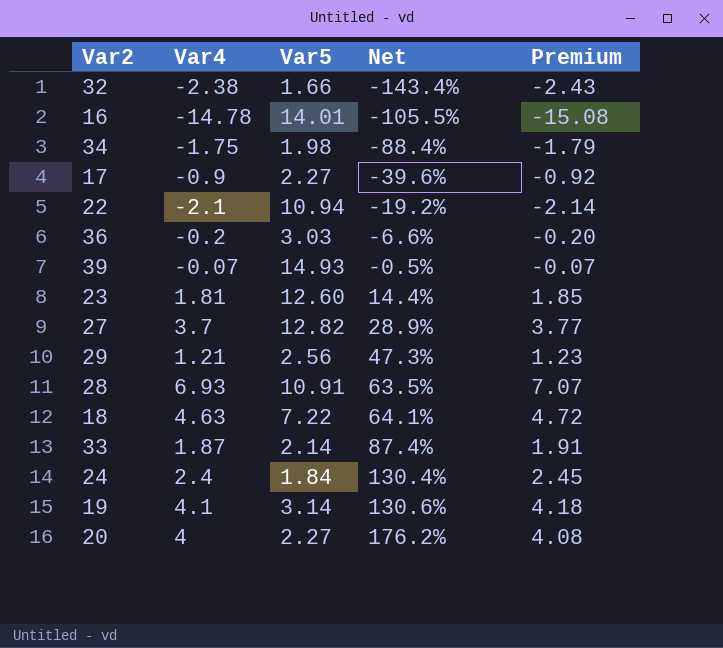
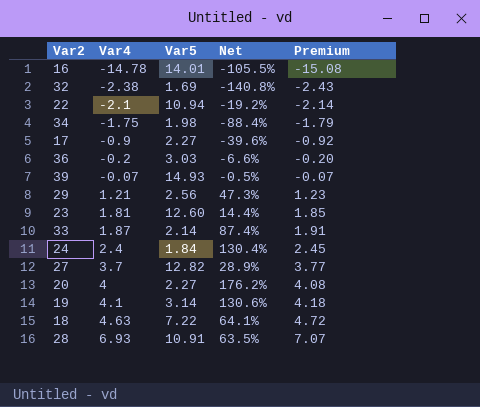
row order: Net ascending -> Var4 ascending
32 | Var5: 1.66 -> 1.69
32 | Net: -143.4% -> -140.8%

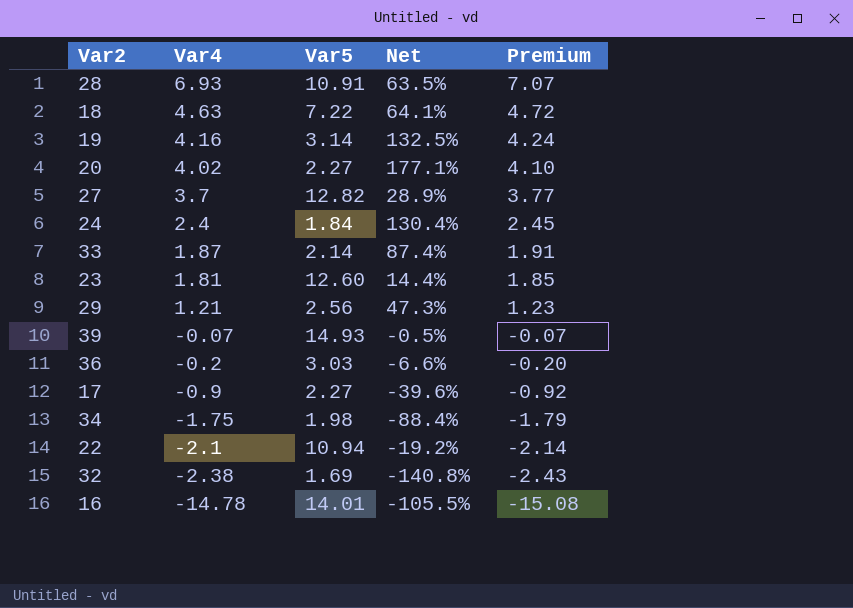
row order: Var4 ascending -> Var4 descending
19 | Var4: 4.1 -> 4.16
19 | Net: 130.6% -> 132.5%
19 | Premium: 4.18 -> 4.24
20 | Var4: 4 -> 4.02
20 | Net: 176.2% -> 177.1%
20 | Premium: 4.08 -> 4.10

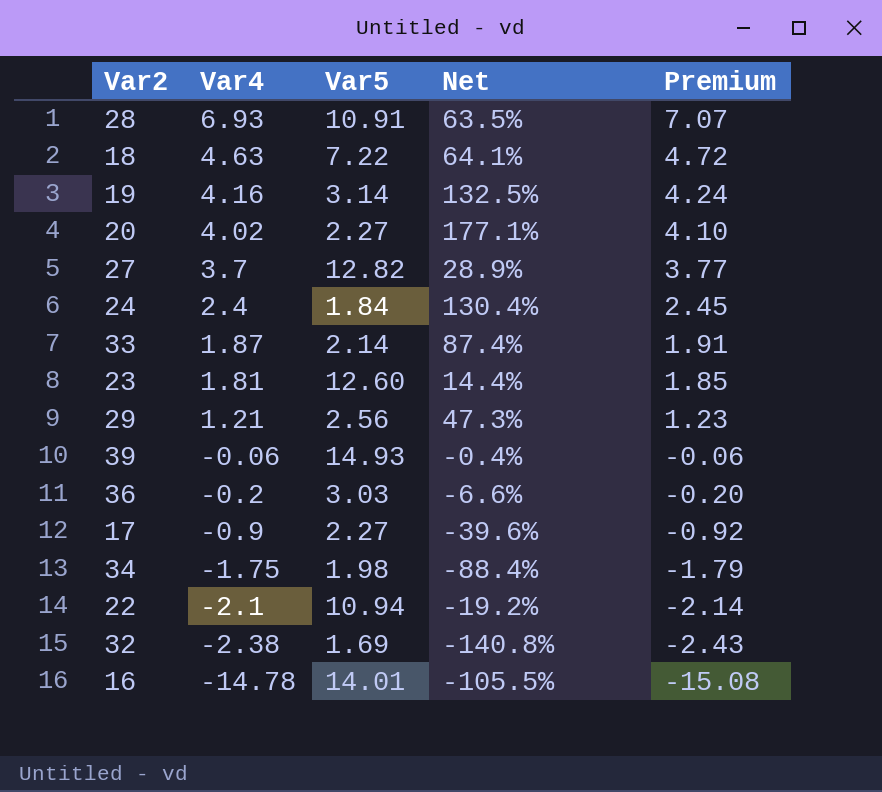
39 | Var4: -0.07 -> -0.06
39 | Net: -0.5% -> -0.4%
39 | Premium: -0.07 -> -0.06

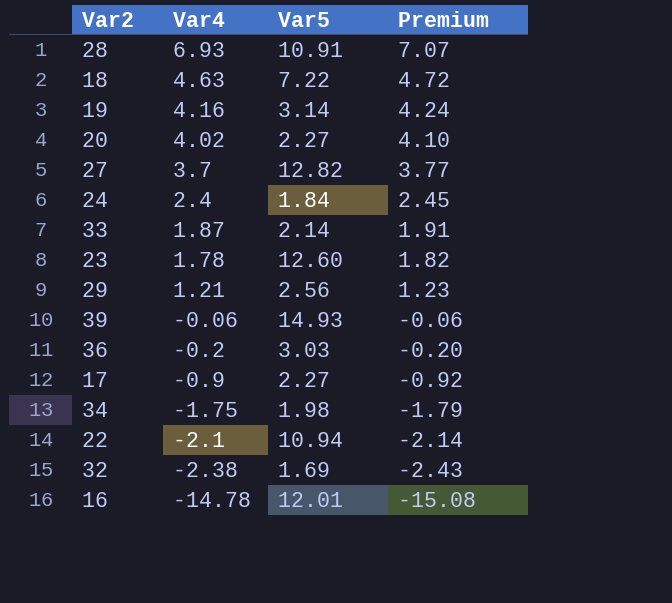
column Net | formula: [Var4] / [Var5] -> none
23 | Var4: 1.81 -> 1.78
23 | Premium: 1.85 -> 1.82
16 | Var5: 14.01 -> 12.01

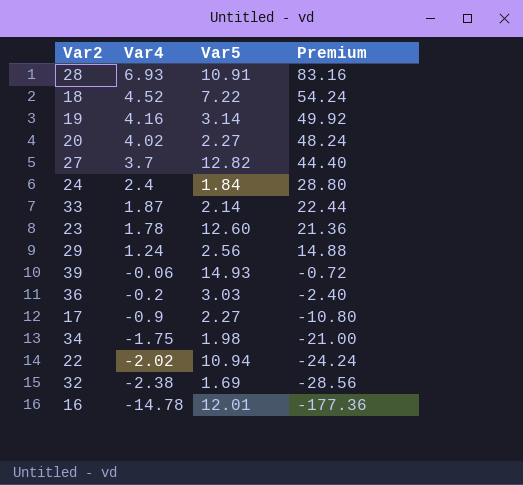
column Premium | formula: [Var4] * 1.02 -> [Var4] * 12
18 | Var4: 4.63 -> 4.52
29 | Var4: 1.21 -> 1.24
22 | Var4: -2.1 -> -2.02

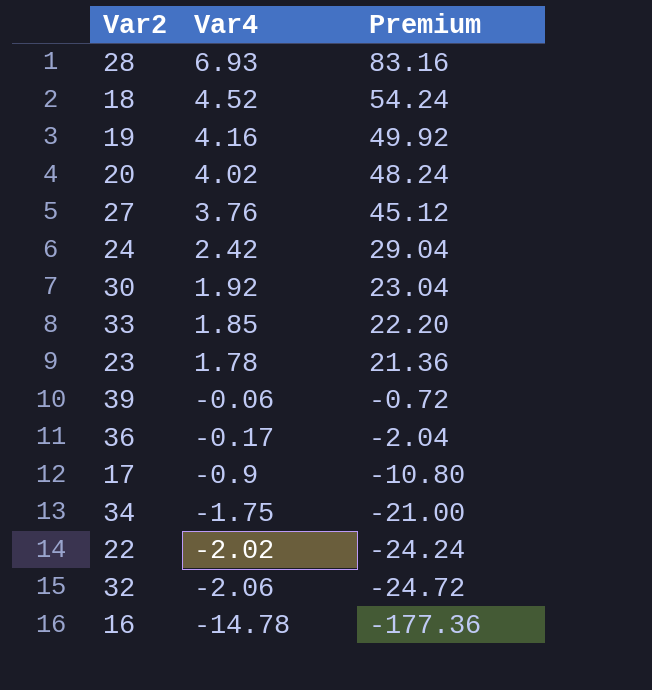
column Var5 | position: 3 -> none
row 29: 1.24 | 2.56 | 14.88 -> none
27 | Var4: 3.7 -> 3.76
27 | Premium: 44.40 -> 45.12
24 | Var4: 2.4 -> 2.42
24 | Premium: 28.80 -> 29.04
row 30: none -> 1.92 | 23.04
33 | Var4: 1.87 -> 1.85
33 | Premium: 22.44 -> 22.20
36 | Var4: -0.2 -> -0.17
36 | Premium: -2.40 -> -2.04
32 | Var4: -2.38 -> -2.06
32 | Premium: -28.56 -> -24.72

